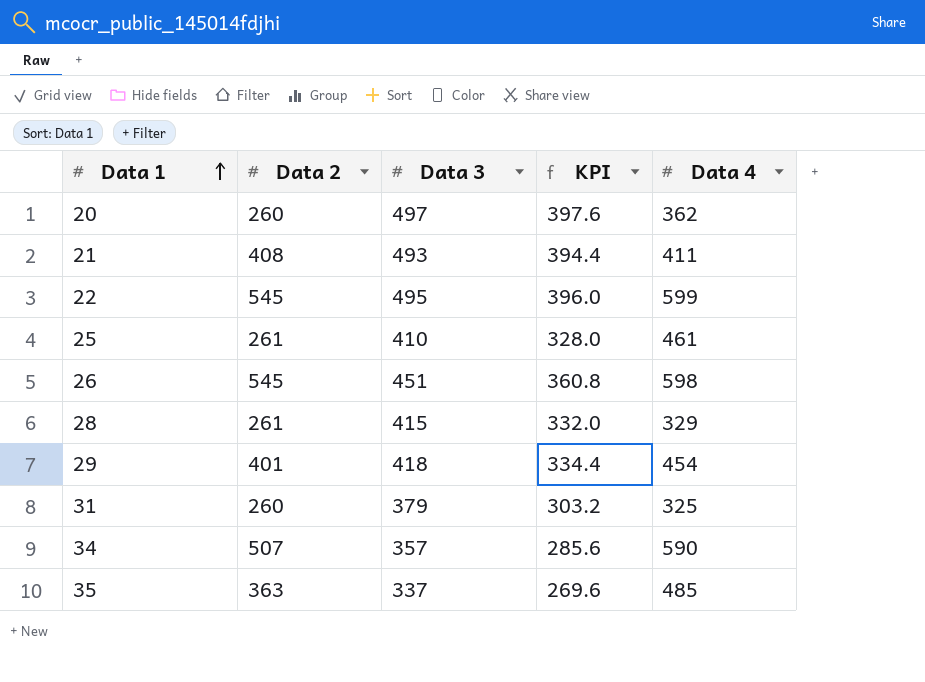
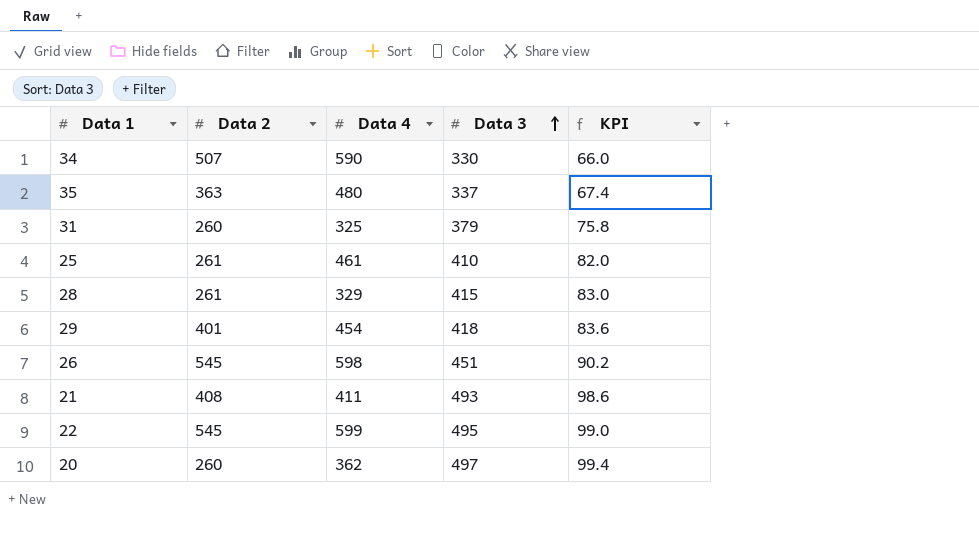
row order: Data 1 ascending -> Data 3 ascending
column Data 4 | position: 5 -> 3
column KPI | formula: [Data 3] * 0.8 -> [Data 3] * 0.2
34 | Data 3: 357 -> 330
35 | Data 4: 485 -> 480

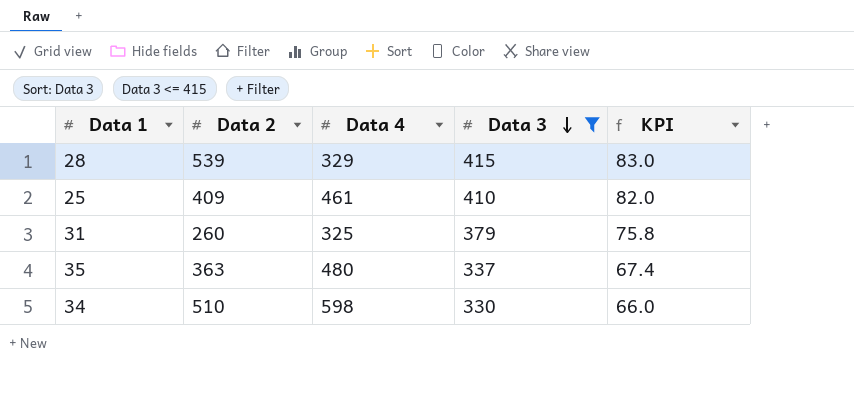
filter: none -> Data 3 <= 415
row order: Data 3 ascending -> Data 3 descending
28 | Data 2: 261 -> 539
25 | Data 2: 261 -> 409
34 | Data 2: 507 -> 510
34 | Data 4: 590 -> 598

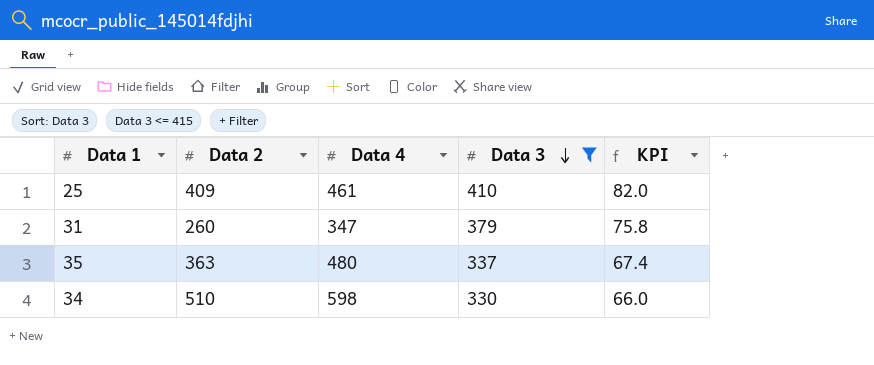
row 28: 539 | 329 | 415 | 83.0 -> none
31 | Data 4: 325 -> 347

